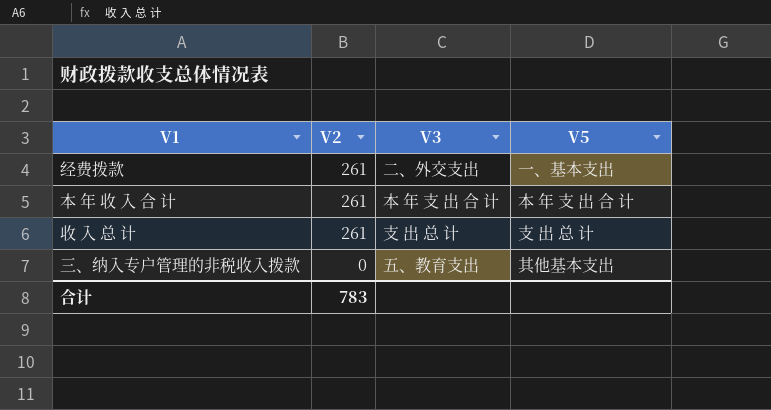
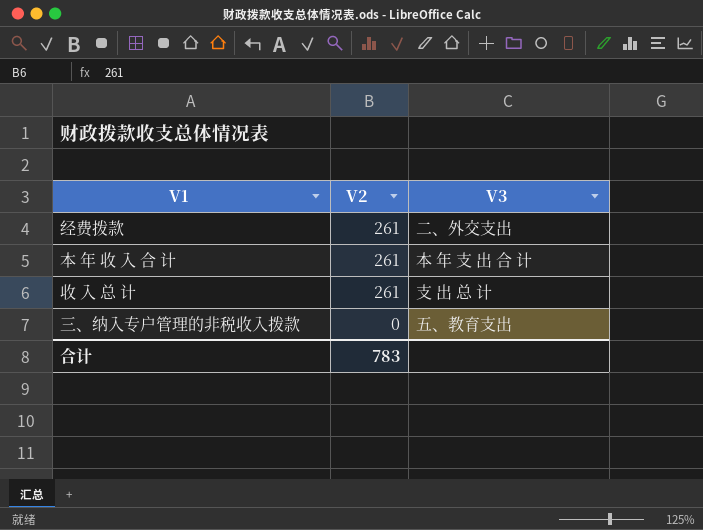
column V5 | position: 4 -> none

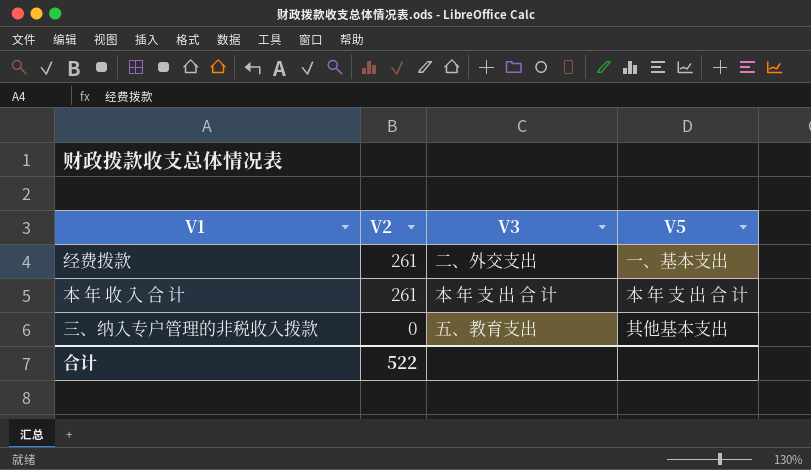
column V5 | position: none -> 4
row 收 入 总 计: 261 | 支 出 总 计 -> none
合计 | V2: 783 -> 522

